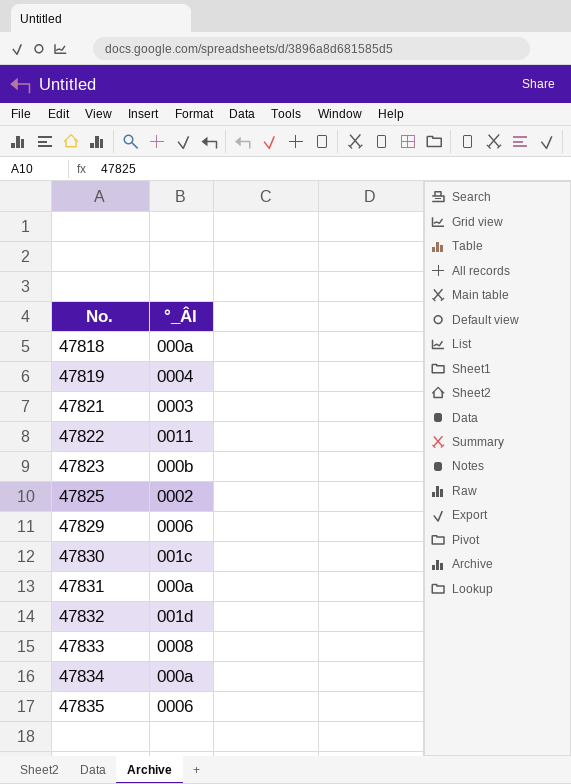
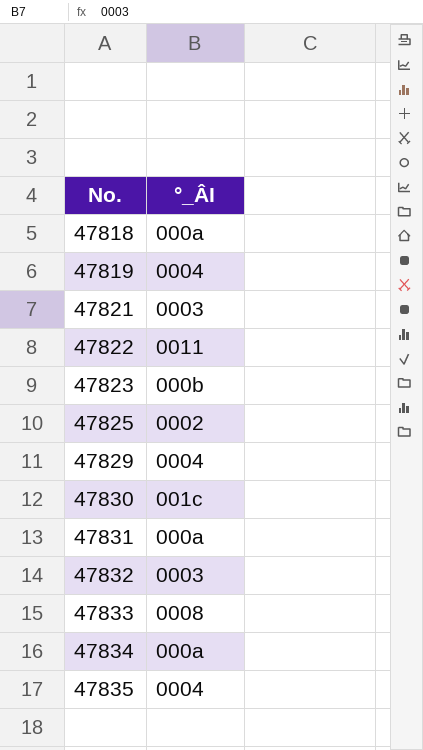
47829 | °_ÂI: 0006 -> 0004
47832 | °_ÂI: 001d -> 0003
47835 | °_ÂI: 0006 -> 0004

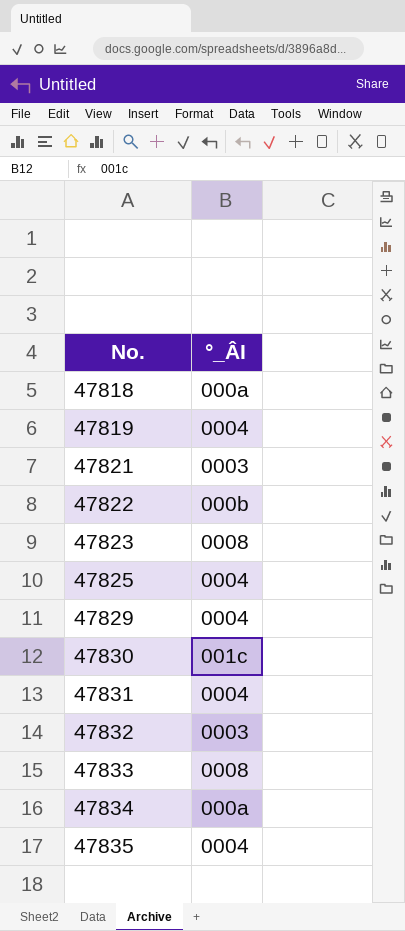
47822 | °_ÂI: 0011 -> 000b
47823 | °_ÂI: 000b -> 0008
47825 | °_ÂI: 0002 -> 0004
47831 | °_ÂI: 000a -> 0004

